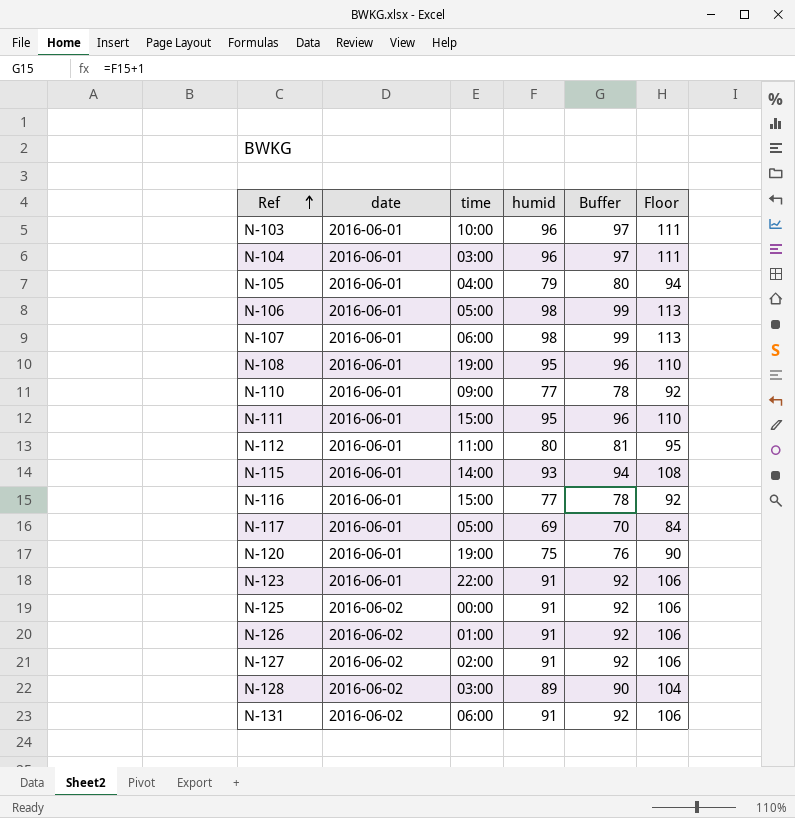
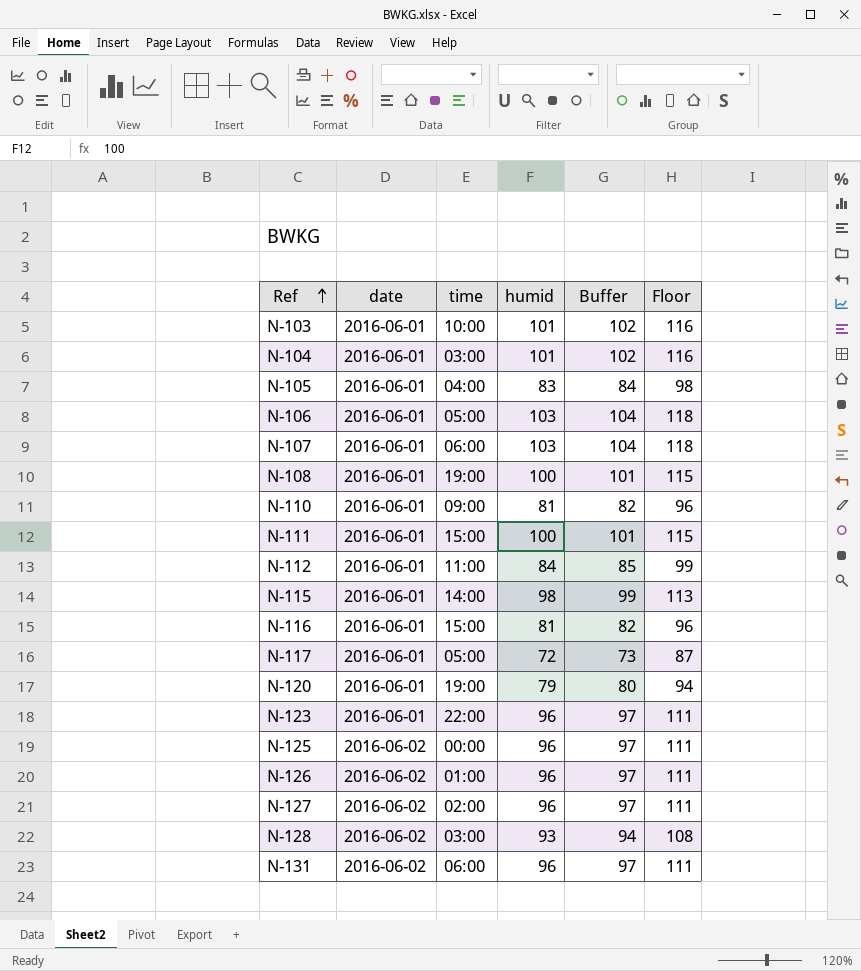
N-103 | humid: 96 -> 101
N-103 | Buffer: 97 -> 102
N-103 | Floor: 111 -> 116
N-104 | humid: 96 -> 101
N-104 | Buffer: 97 -> 102
N-104 | Floor: 111 -> 116
N-105 | humid: 79 -> 83
N-105 | Buffer: 80 -> 84
N-105 | Floor: 94 -> 98
N-106 | humid: 98 -> 103
N-106 | Buffer: 99 -> 104
N-106 | Floor: 113 -> 118
N-107 | humid: 98 -> 103
N-107 | Buffer: 99 -> 104
N-107 | Floor: 113 -> 118
N-108 | humid: 95 -> 100
N-108 | Buffer: 96 -> 101
N-108 | Floor: 110 -> 115
N-110 | humid: 77 -> 81
N-110 | Buffer: 78 -> 82
N-110 | Floor: 92 -> 96
N-111 | humid: 95 -> 100
N-111 | Buffer: 96 -> 101
N-111 | Floor: 110 -> 115
N-112 | humid: 80 -> 84
N-112 | Buffer: 81 -> 85
N-112 | Floor: 95 -> 99
N-115 | humid: 93 -> 98
N-115 | Buffer: 94 -> 99
N-115 | Floor: 108 -> 113
N-116 | humid: 77 -> 81
N-116 | Buffer: 78 -> 82
N-116 | Floor: 92 -> 96
N-117 | humid: 69 -> 72
N-117 | Buffer: 70 -> 73
N-117 | Floor: 84 -> 87
N-120 | humid: 75 -> 79
N-120 | Buffer: 76 -> 80
N-120 | Floor: 90 -> 94
N-123 | humid: 91 -> 96
N-123 | Buffer: 92 -> 97
N-123 | Floor: 106 -> 111
N-125 | humid: 91 -> 96
N-125 | Buffer: 92 -> 97
N-125 | Floor: 106 -> 111
N-126 | humid: 91 -> 96
N-126 | Buffer: 92 -> 97
N-126 | Floor: 106 -> 111
N-127 | humid: 91 -> 96
N-127 | Buffer: 92 -> 97
N-127 | Floor: 106 -> 111
N-128 | humid: 89 -> 93
N-128 | Buffer: 90 -> 94
N-128 | Floor: 104 -> 108
N-131 | humid: 91 -> 96
N-131 | Buffer: 92 -> 97
N-131 | Floor: 106 -> 111

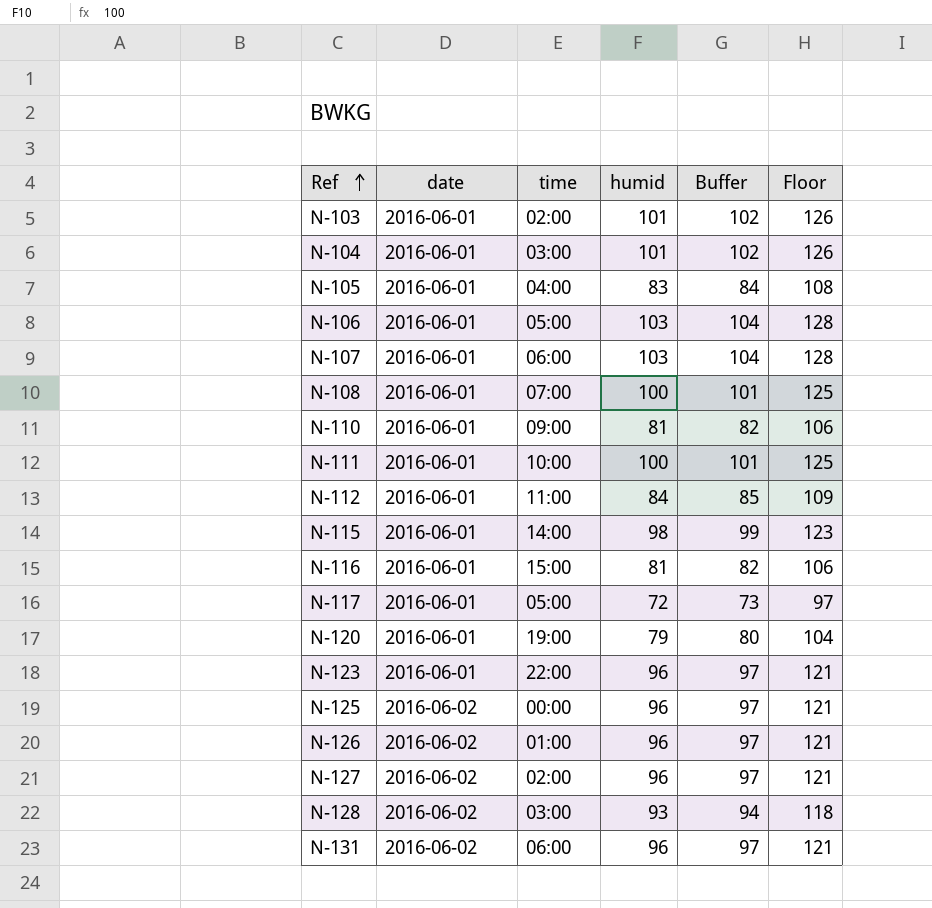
column Floor | formula: [humid] + 15 -> [humid] + 25
N-103 | time: 10:00 -> 02:00
N-108 | time: 19:00 -> 07:00
N-111 | time: 15:00 -> 10:00

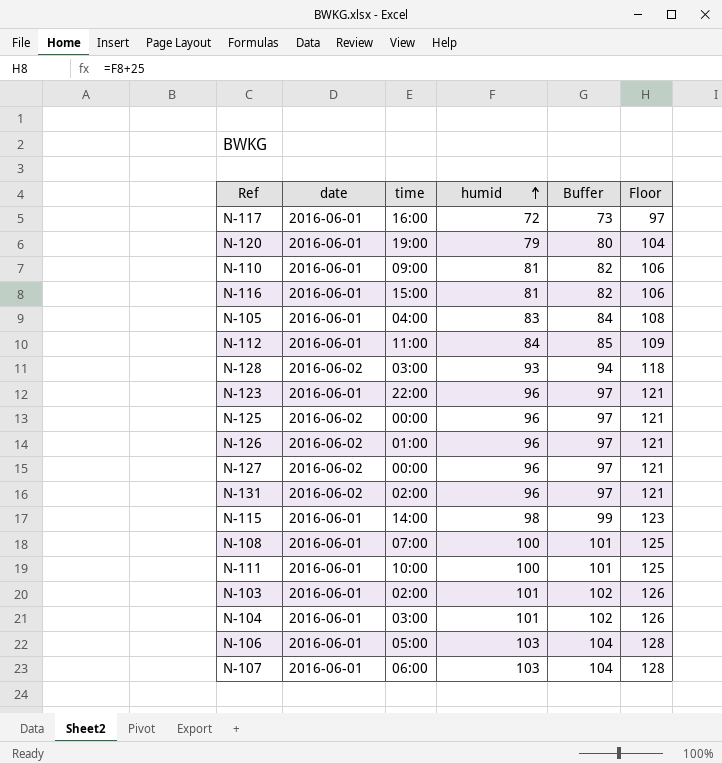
row order: Ref ascending -> humid ascending
N-117 | time: 05:00 -> 16:00
N-127 | time: 02:00 -> 00:00
N-131 | time: 06:00 -> 02:00

